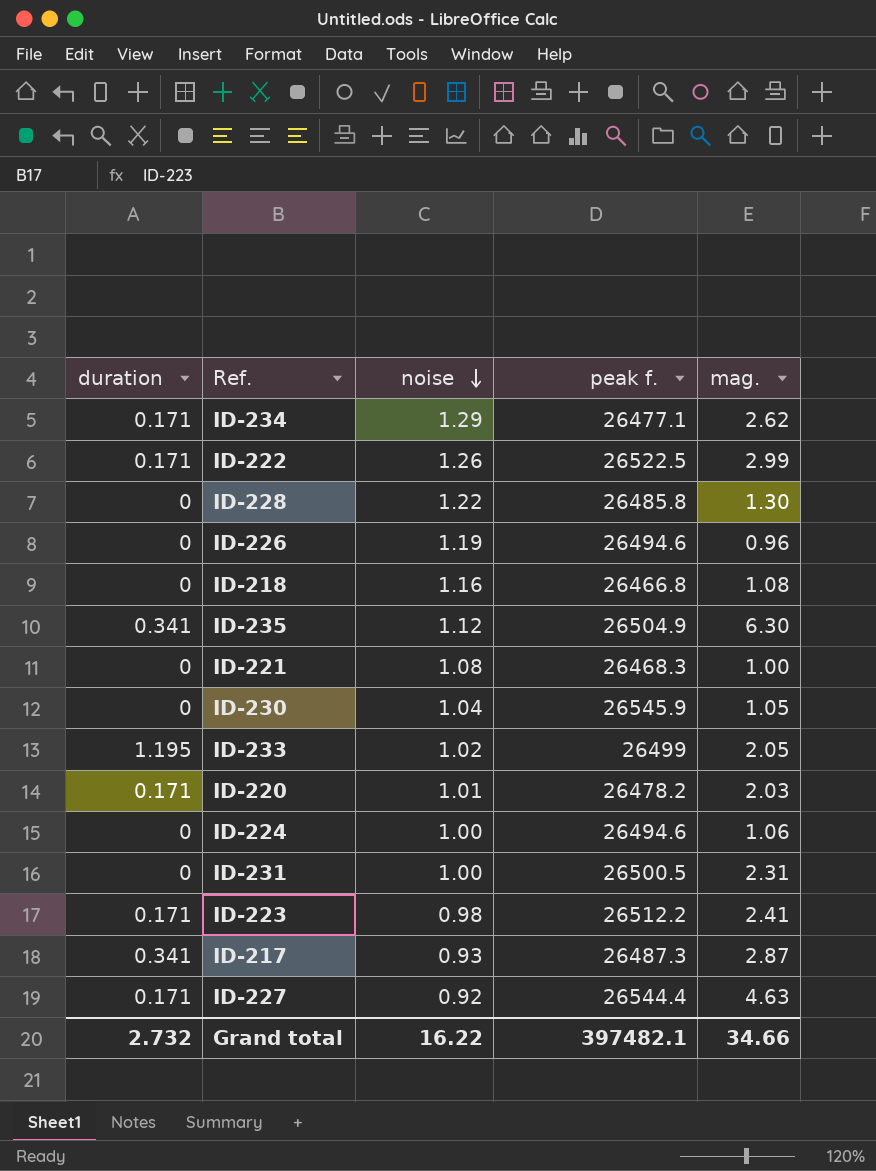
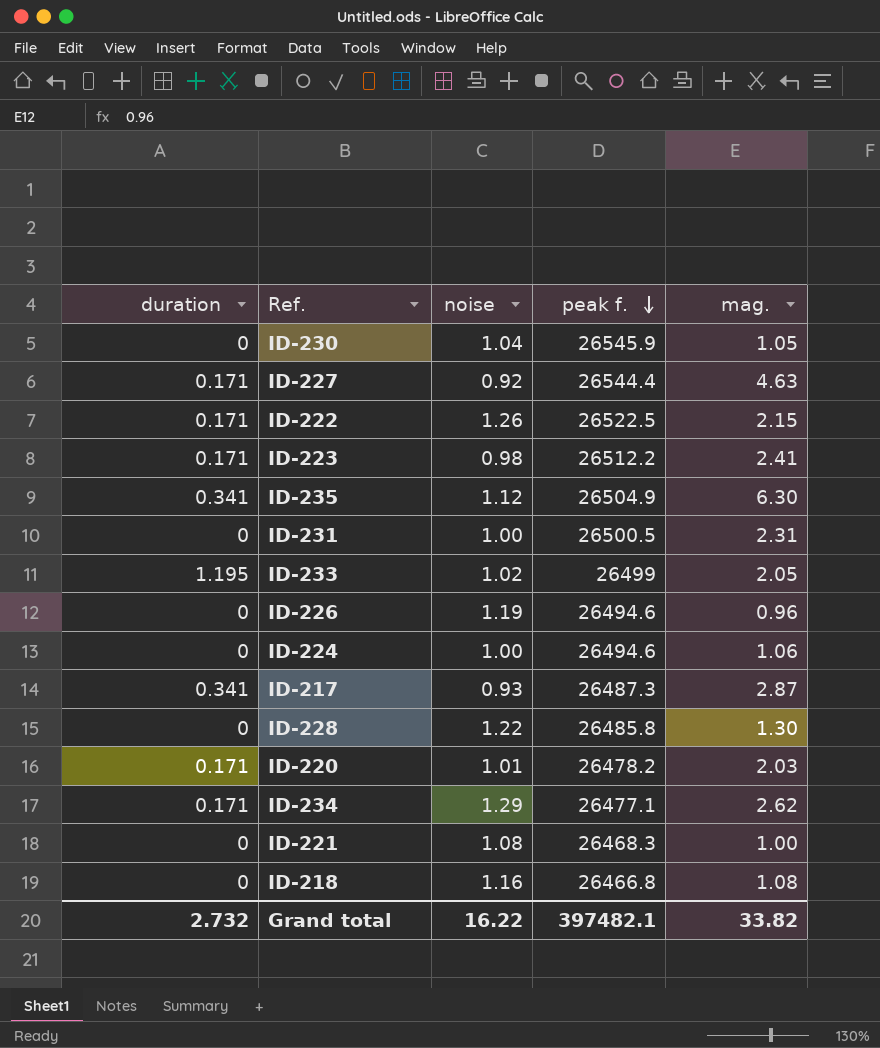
row order: noise descending -> peak f. descending
ID-222 | mag.: 2.99 -> 2.15
Grand total | mag.: 34.66 -> 33.82

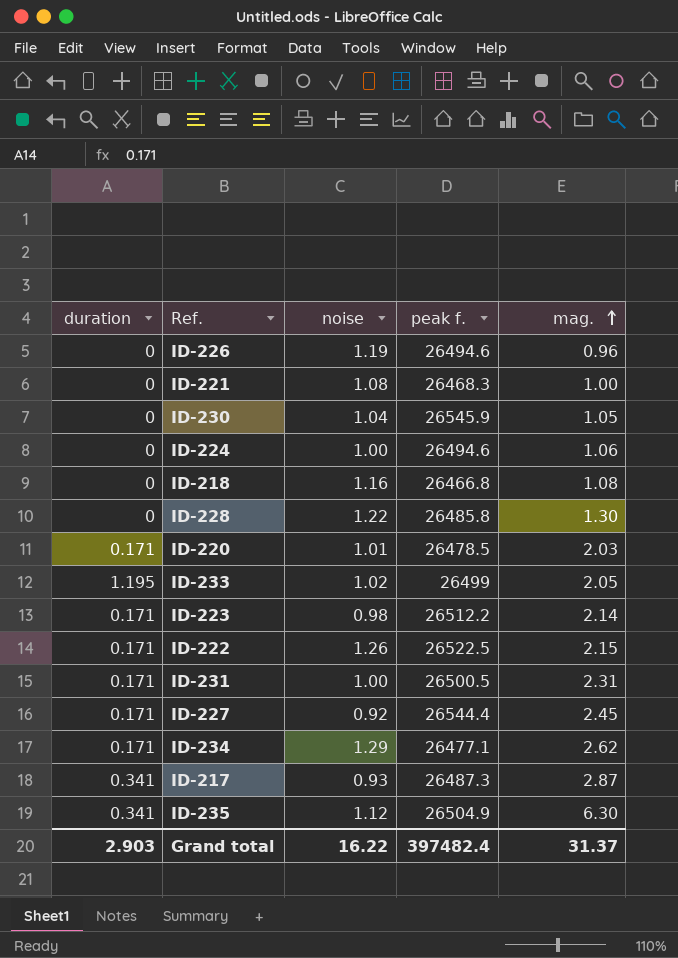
row order: peak f. descending -> mag. ascending
ID-220 | peak f.: 26478.2 -> 26478.5
ID-223 | mag.: 2.41 -> 2.14
ID-231 | duration: 0 -> 0.171
ID-227 | mag.: 4.63 -> 2.45
Grand total | duration: 2.732 -> 2.903
Grand total | peak f.: 397482.1 -> 397482.4
Grand total | mag.: 33.82 -> 31.37

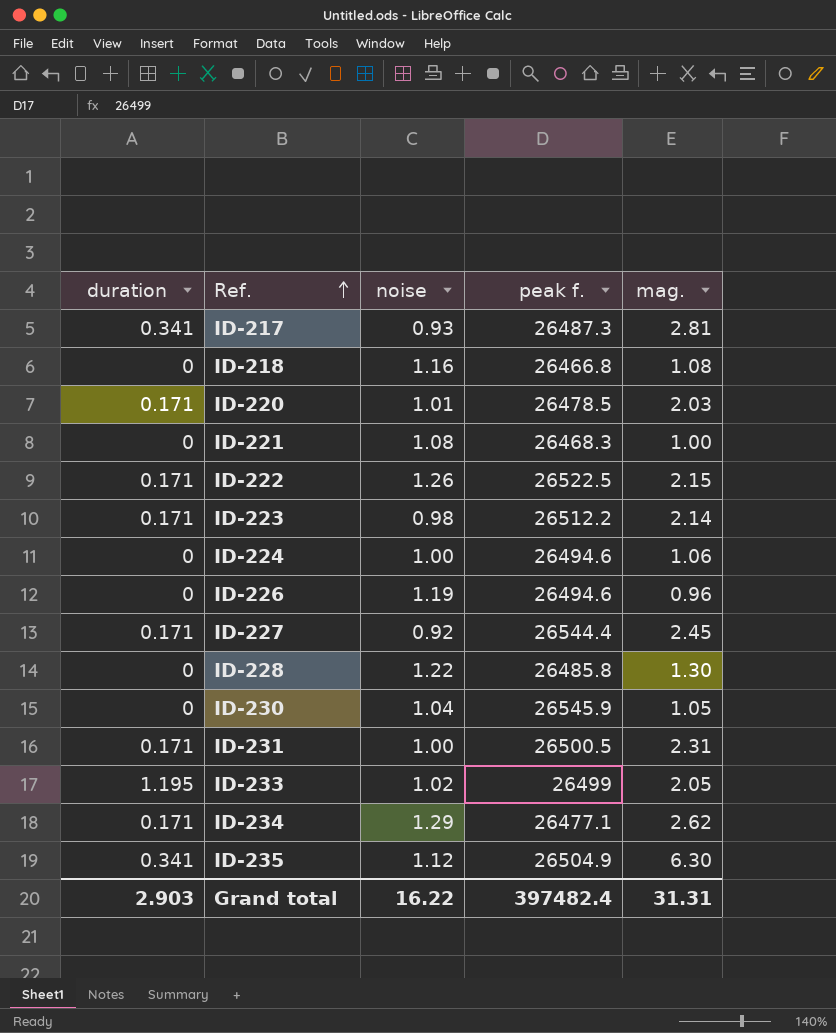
row order: mag. ascending -> Ref. ascending
ID-217 | mag.: 2.87 -> 2.81
Grand total | mag.: 31.37 -> 31.31

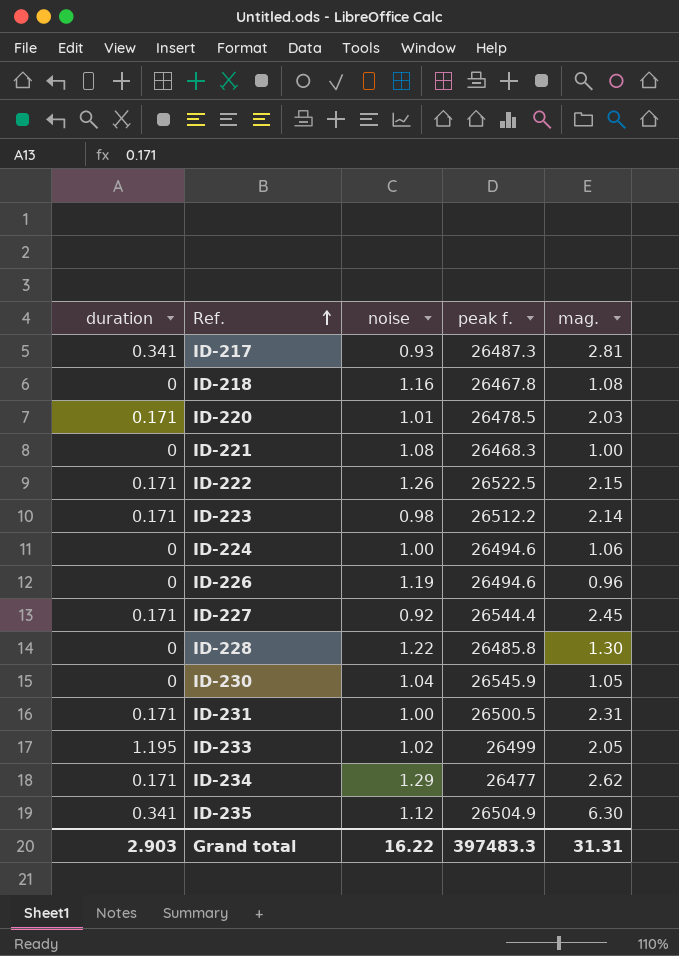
ID-218 | peak f.: 26466.8 -> 26467.8
ID-234 | peak f.: 26477.1 -> 26477
Grand total | peak f.: 397482.4 -> 397483.3

